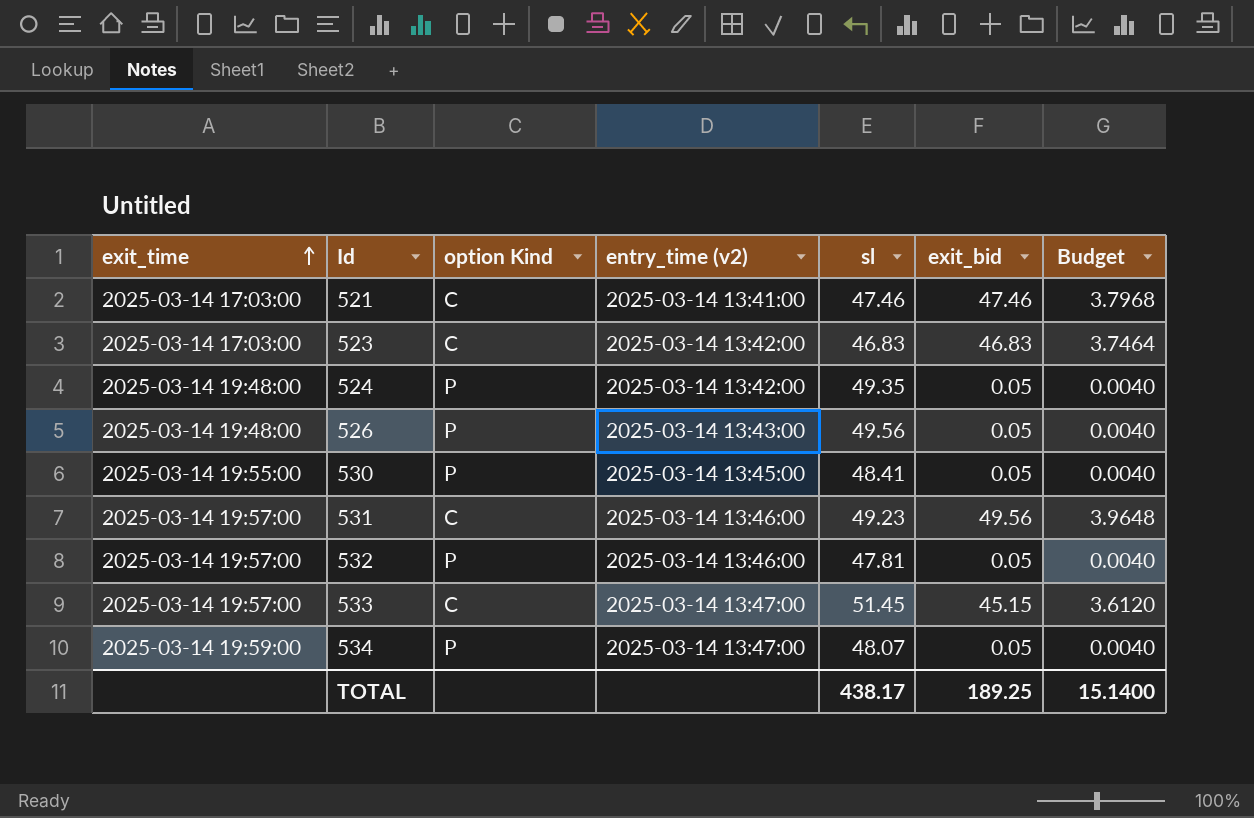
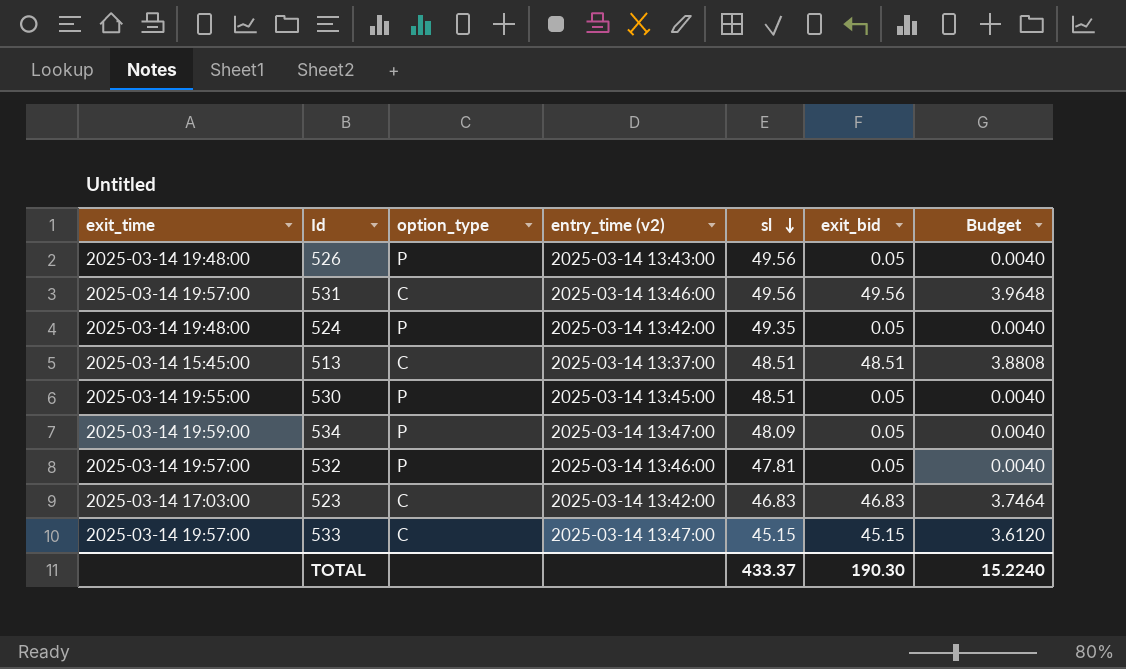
row order: exit_time ascending -> sl descending
column name: option Kind -> option_type
row 521: 2025-03-14 17:03:00 | C | 2025-03-14 13:41:00 | 47.46 | 47.46 | 3.7968 -> none
531 | sl: 49.23 -> 49.56
row 513: none -> 2025-03-14 15:45:00 | C | 2025-03-14 13:37:00 | 48.51 | 48.51 | 3.8808
530 | sl: 48.41 -> 48.51
534 | sl: 48.07 -> 48.09
533 | sl: 51.45 -> 45.15
TOTAL | sl: 438.17 -> 433.37
TOTAL | exit_bid: 189.25 -> 190.30
TOTAL | Budget: 15.1400 -> 15.2240

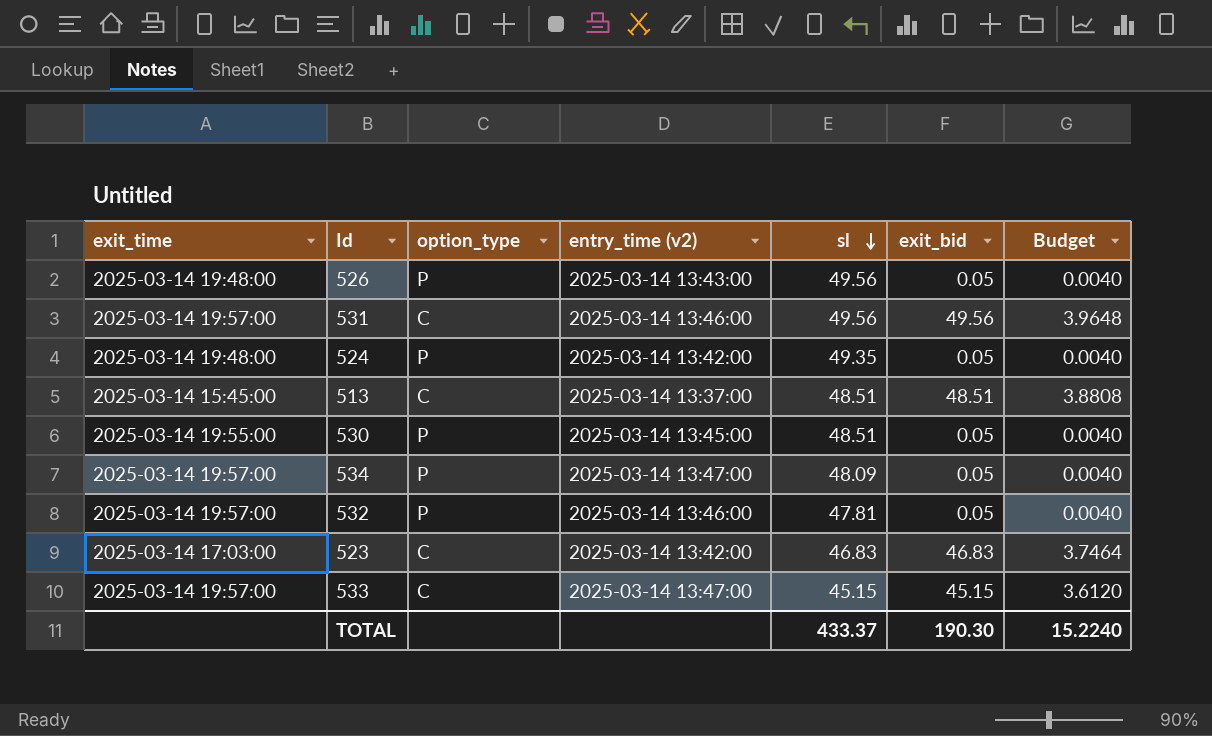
534 | exit_time: 2025-03-14 19:59:00 -> 2025-03-14 19:57:00

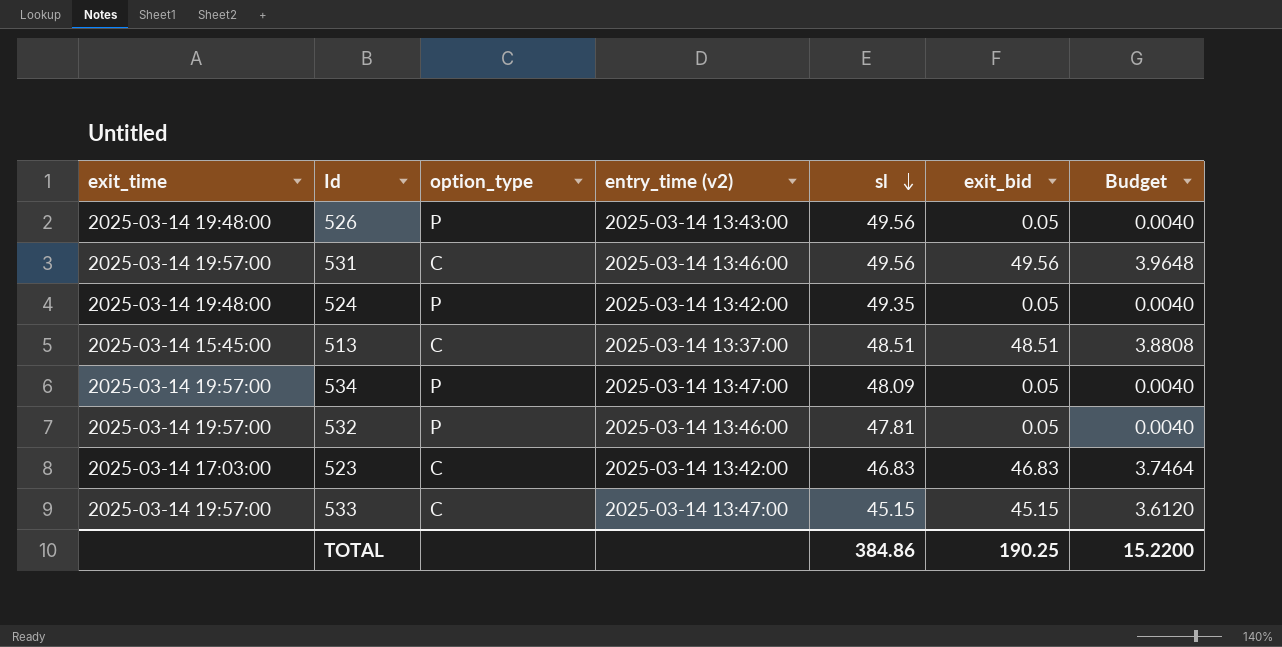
row 530: 2025-03-14 19:55:00 | P | 2025-03-14 13:45:00 | 48.51 | 0.05 | 0.0040 -> none
TOTAL | sl: 433.37 -> 384.86
TOTAL | exit_bid: 190.30 -> 190.25
TOTAL | Budget: 15.2240 -> 15.2200

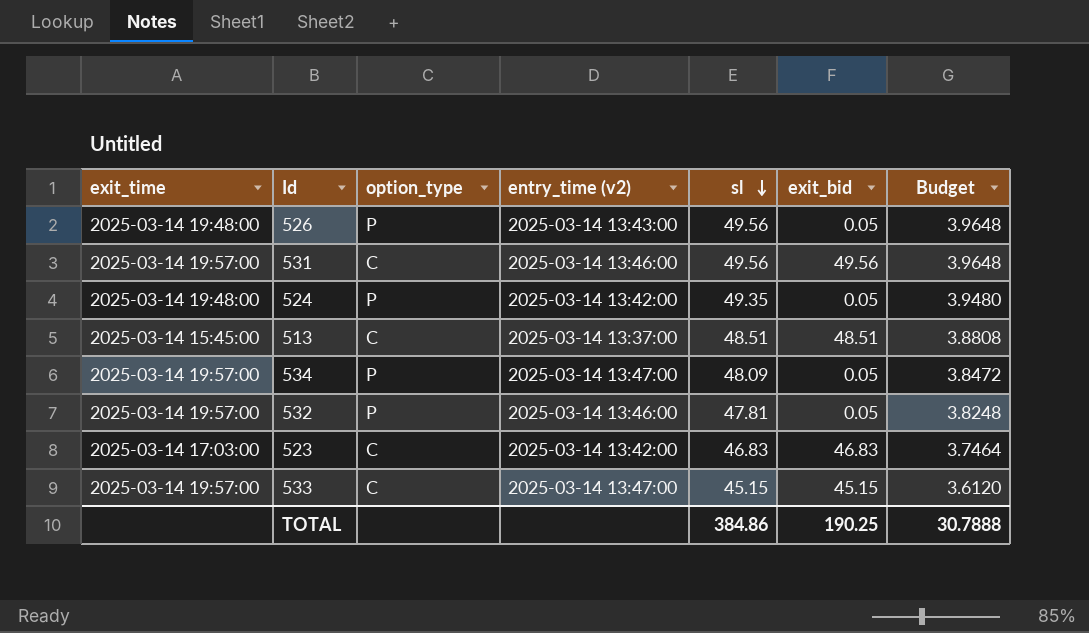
column Budget | formula: [exit_bid] * 0.08 -> [sl] * 0.08
TOTAL | Budget: 15.2200 -> 30.7888

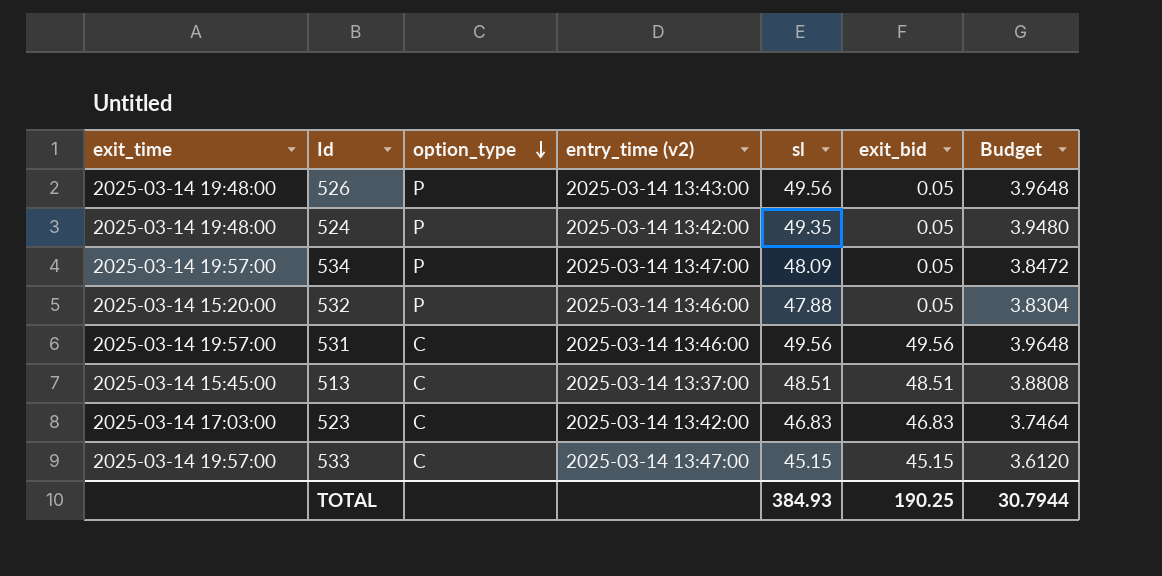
row order: sl descending -> option_type descending
532 | exit_time: 2025-03-14 19:57:00 -> 2025-03-14 15:20:00
532 | sl: 47.81 -> 47.88
532 | Budget: 3.8248 -> 3.8304
TOTAL | sl: 384.86 -> 384.93
TOTAL | Budget: 30.7888 -> 30.7944

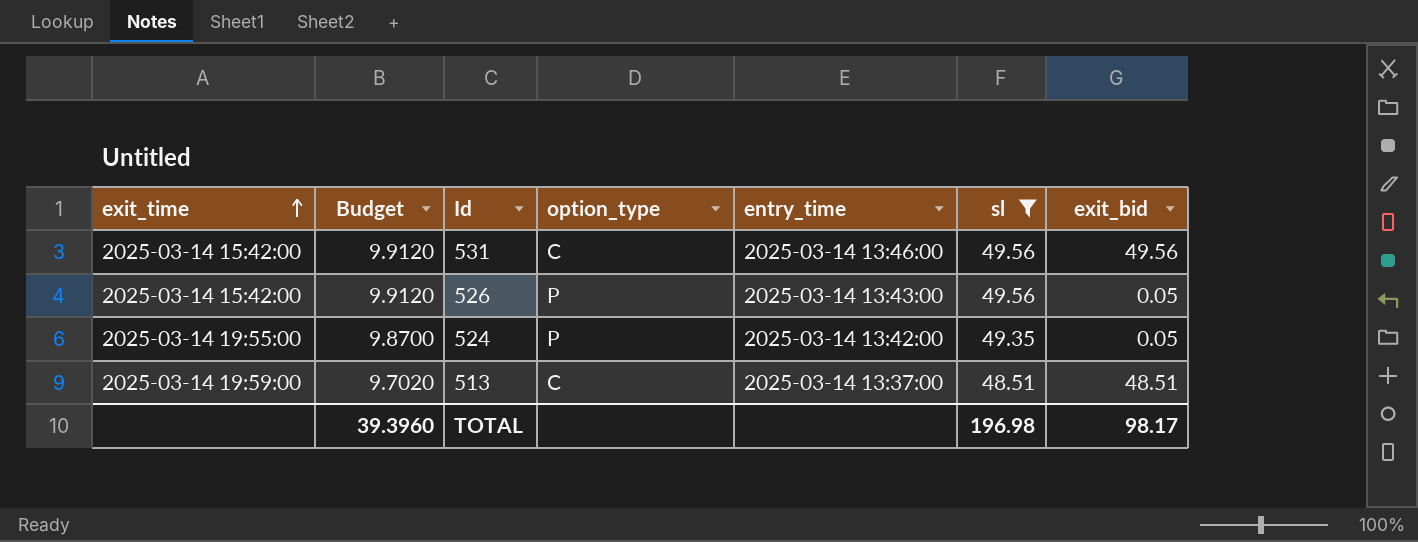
filter: none -> sl >= 48.51
row order: option_type descending -> exit_time ascending
column Budget | formula: [sl] * 0.08 -> [sl] * 0.2
column Budget | position: 7 -> 2
column name: entry_time (v2) -> entry_time
531 | exit_time: 2025-03-14 19:57:00 -> 2025-03-14 15:42:00
526 | exit_time: 2025-03-14 19:48:00 -> 2025-03-14 15:42:00
524 | exit_time: 2025-03-14 19:48:00 -> 2025-03-14 19:55:00
513 | exit_time: 2025-03-14 15:45:00 -> 2025-03-14 19:59:00
TOTAL | Budget: 30.7944 -> 39.3960
TOTAL | sl: 384.93 -> 196.98
TOTAL | exit_bid: 190.25 -> 98.17

